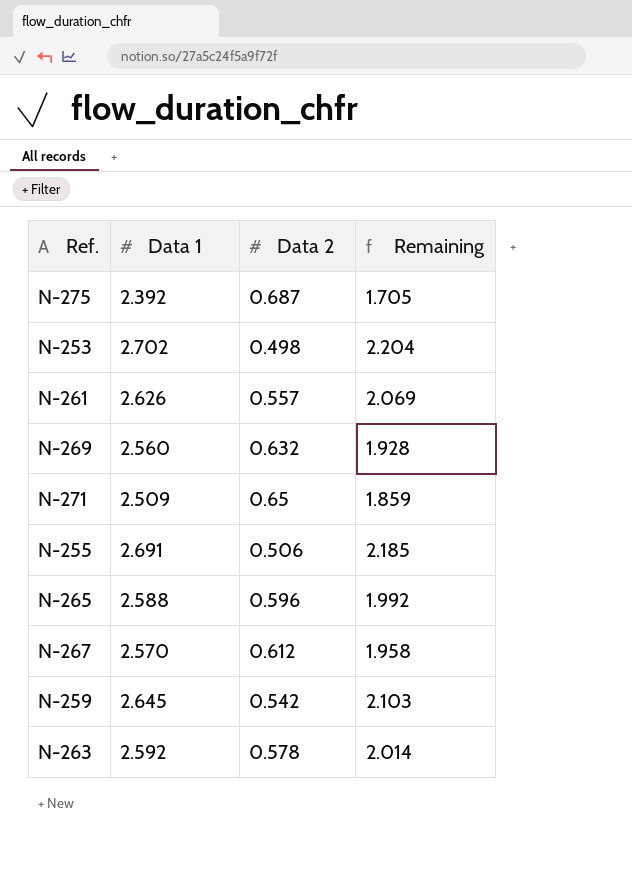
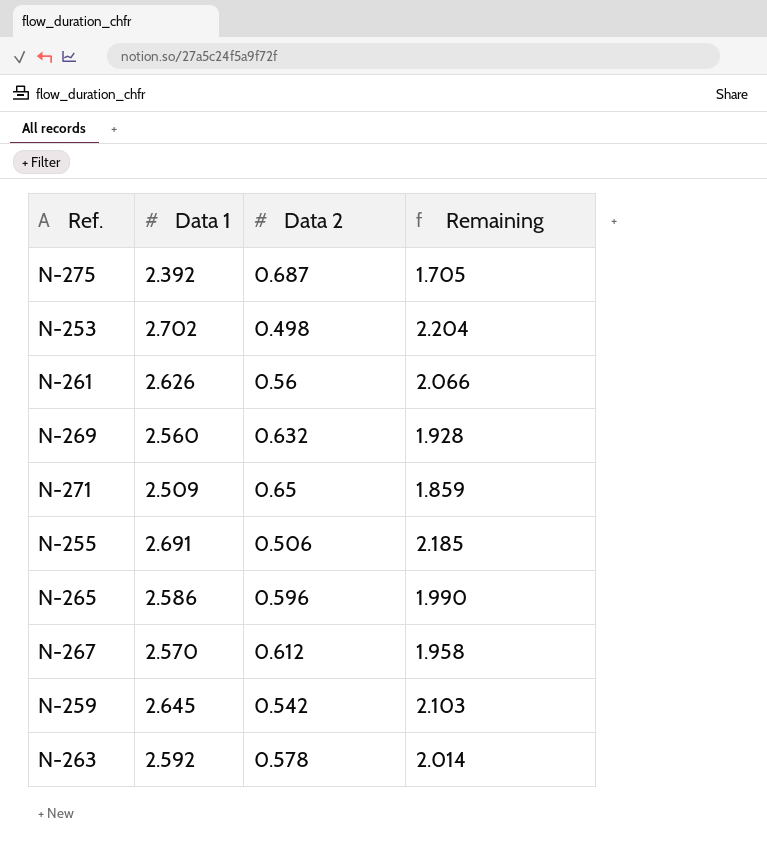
N-261 | Data 2: 0.557 -> 0.56
N-261 | Remaining: 2.069 -> 2.066
N-265 | Data 1: 2.588 -> 2.586
N-265 | Remaining: 1.992 -> 1.990

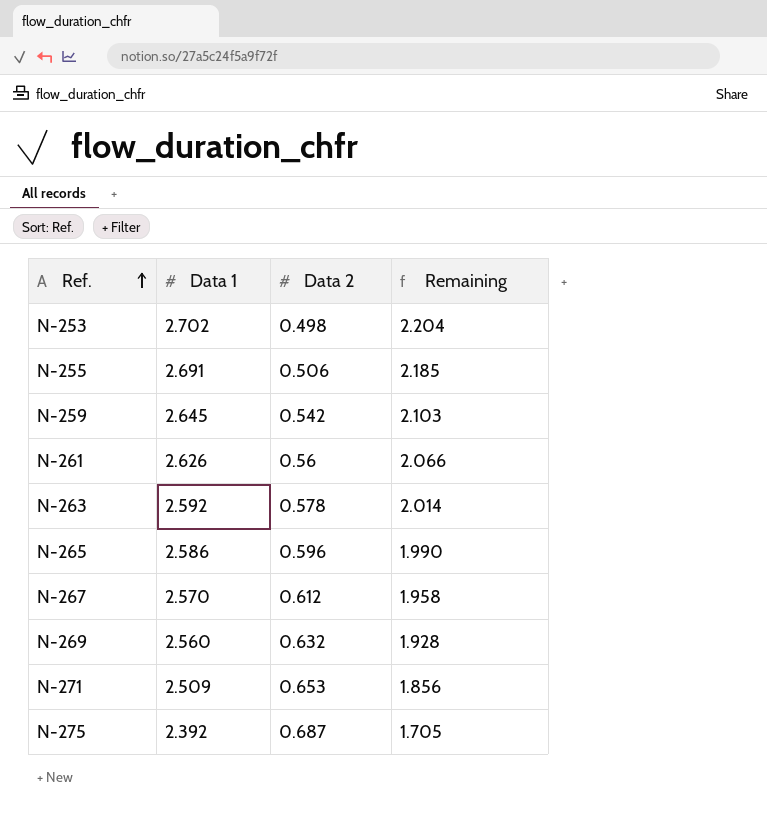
row order: none -> Ref. ascending
N-271 | Data 2: 0.65 -> 0.653
N-271 | Remaining: 1.859 -> 1.856

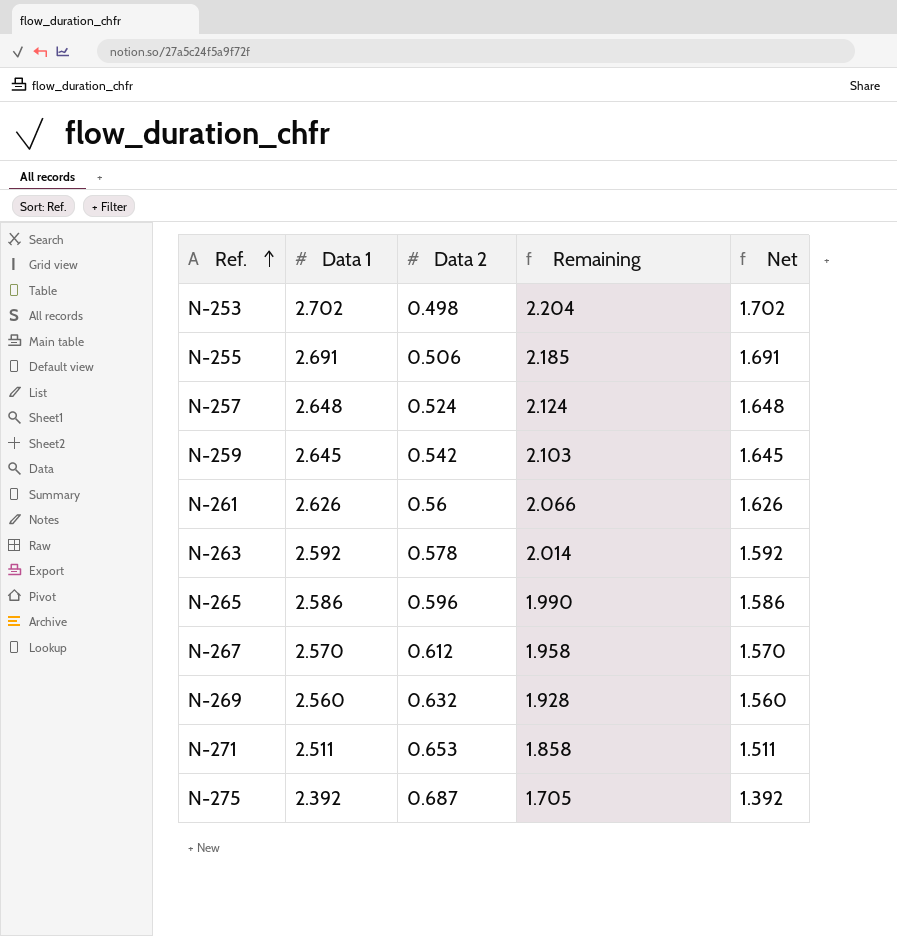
column Net | formula: none -> [Data 1] - 1
row N-257: none -> 2.648 | 0.524 | 2.124 | 1.648
N-271 | Data 1: 2.509 -> 2.511
N-271 | Remaining: 1.856 -> 1.858

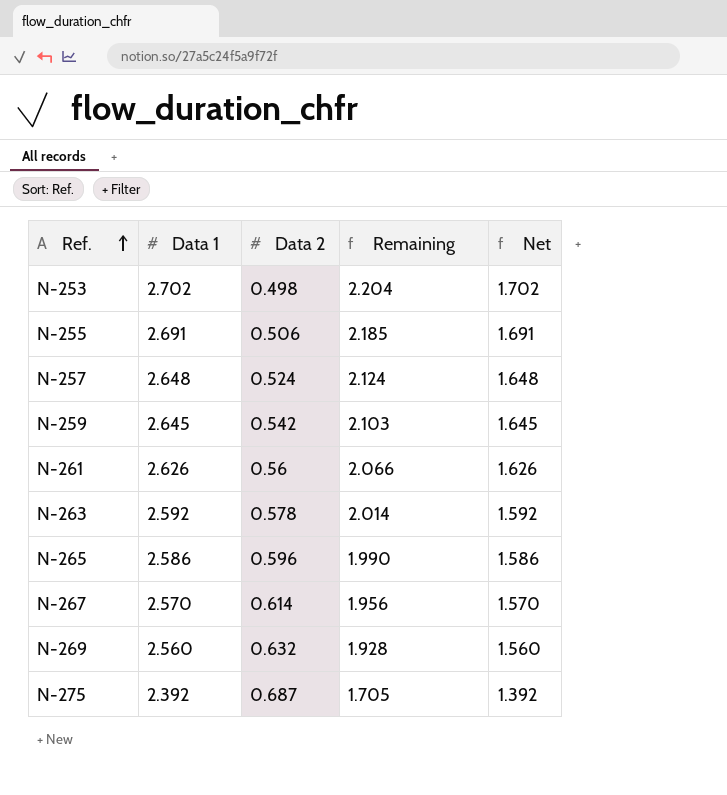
row N-271: 2.511 | 0.653 | 1.858 | 1.511 -> none
N-267 | Data 2: 0.612 -> 0.614
N-267 | Remaining: 1.958 -> 1.956

